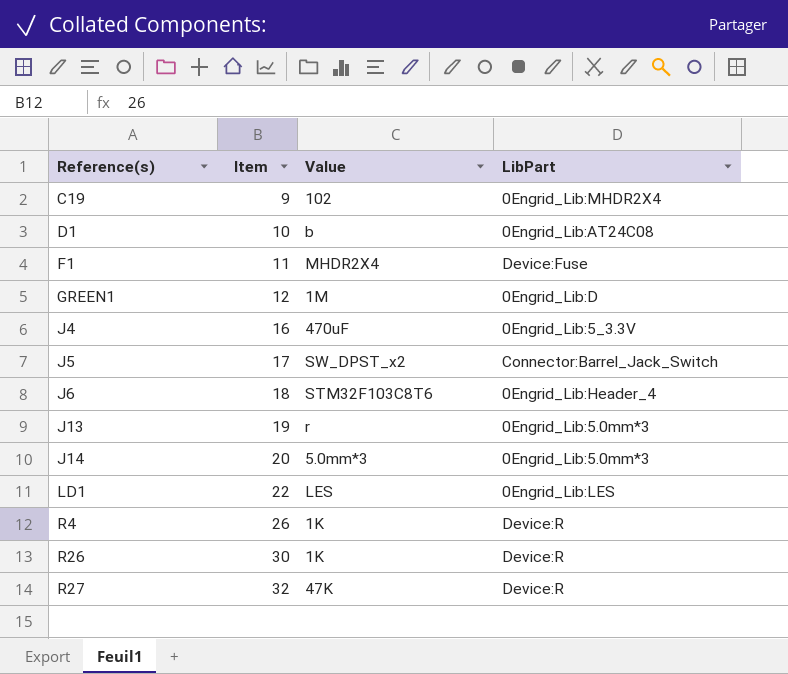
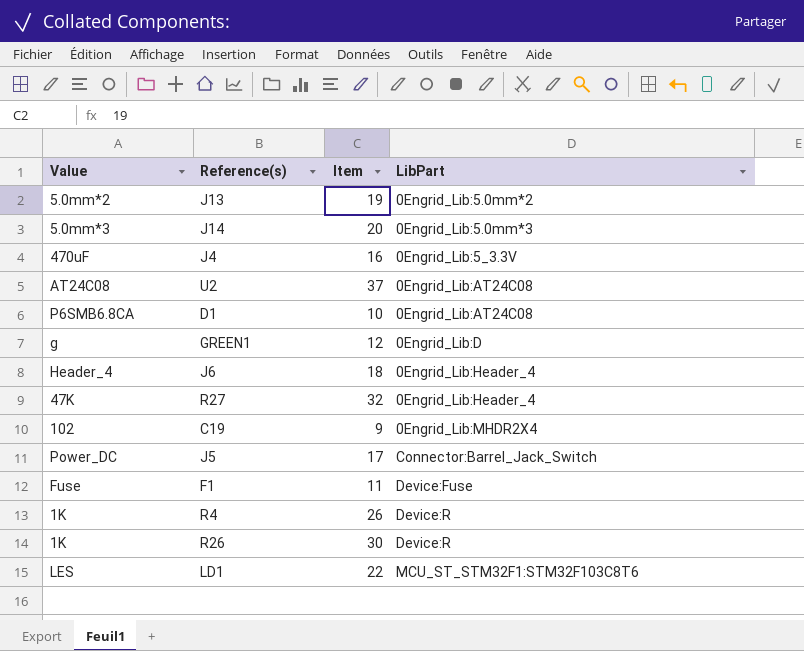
row order: Reference(s) ascending -> LibPart ascending
column Value | position: 3 -> 1
J13 | Value: r -> 5.0mm*2
J13 | LibPart: 0Engrid_Lib:5.0mm*3 -> 0Engrid_Lib:5.0mm*2
row U2: none -> AT24C08 | 37 | 0Engrid_Lib:AT24C08
D1 | Value: b -> P6SMB6.8CA
GREEN1 | Value: 1M -> g
J6 | Value: STM32F103C8T6 -> Header_4
R27 | LibPart: Device:R -> 0Engrid_Lib:Header_4
J5 | Value: SW_DPST_x2 -> Power_DC
F1 | Value: MHDR2X4 -> Fuse
LD1 | LibPart: 0Engrid_Lib:LES -> MCU_ST_STM32F1:STM32F103C8T6

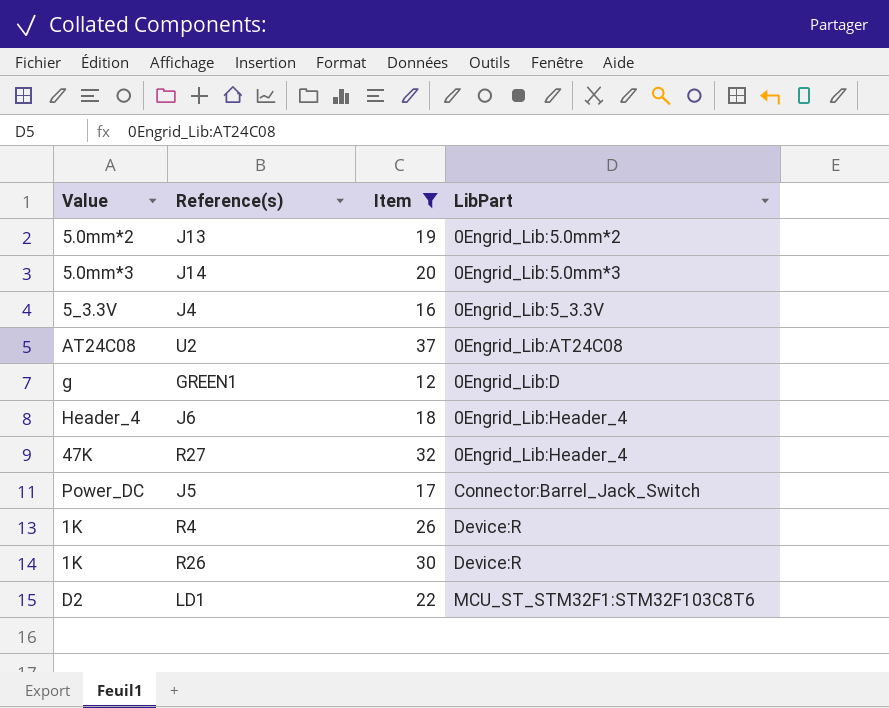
filter: none -> Item >= 12
J4 | Value: 470uF -> 5_3.3V
LD1 | Value: LES -> D2

